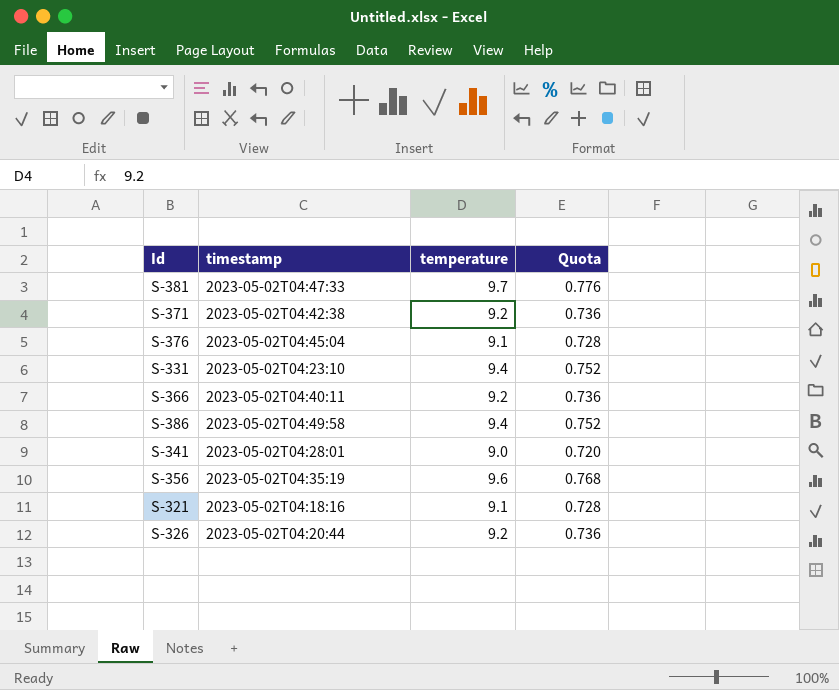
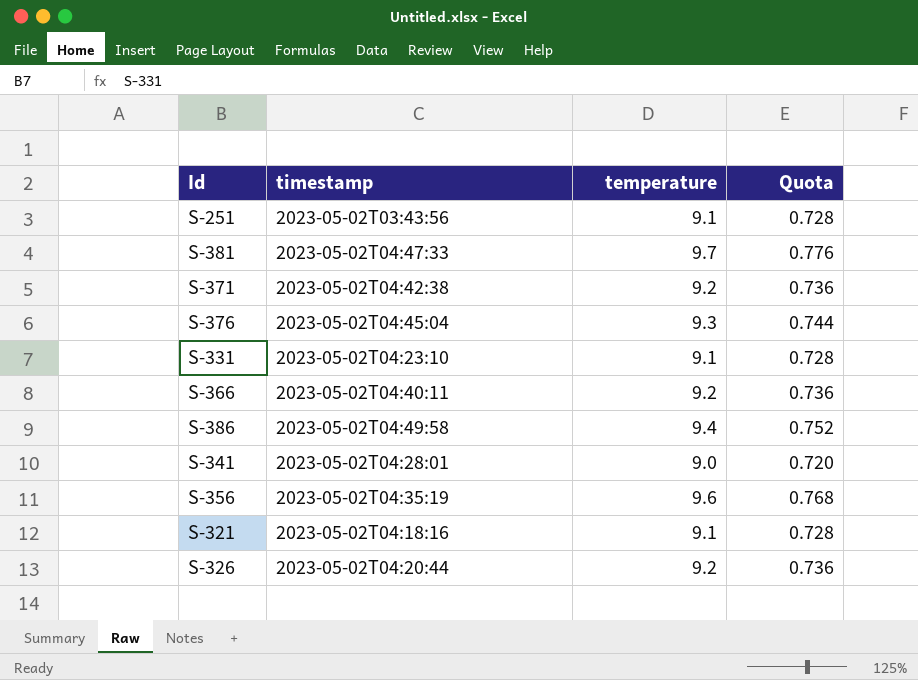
row S-251: none -> 2023-05-02T03:43:56 | 9.1 | 0.728
S-376 | temperature: 9.1 -> 9.3
S-376 | Quota: 0.728 -> 0.744
S-331 | temperature: 9.4 -> 9.1
S-331 | Quota: 0.752 -> 0.728

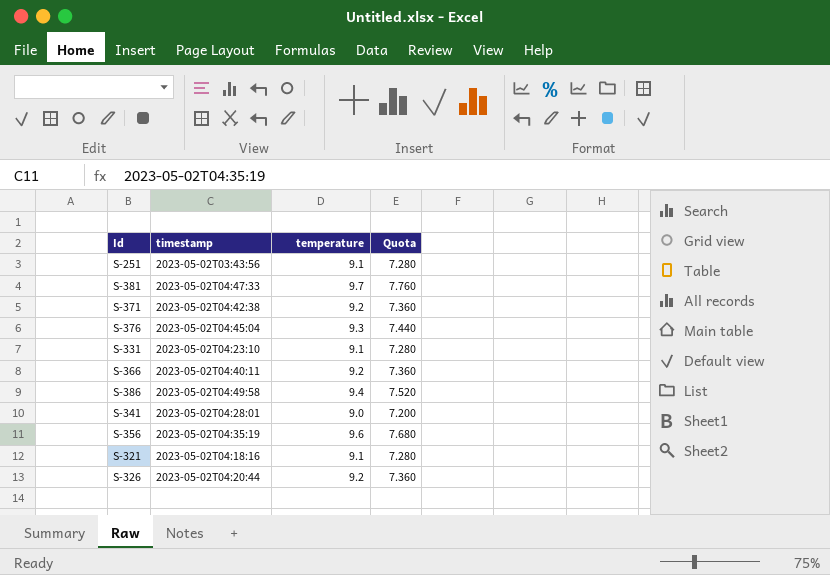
column Quota | formula: [temperature] * 0.08 -> [temperature] * 0.8

